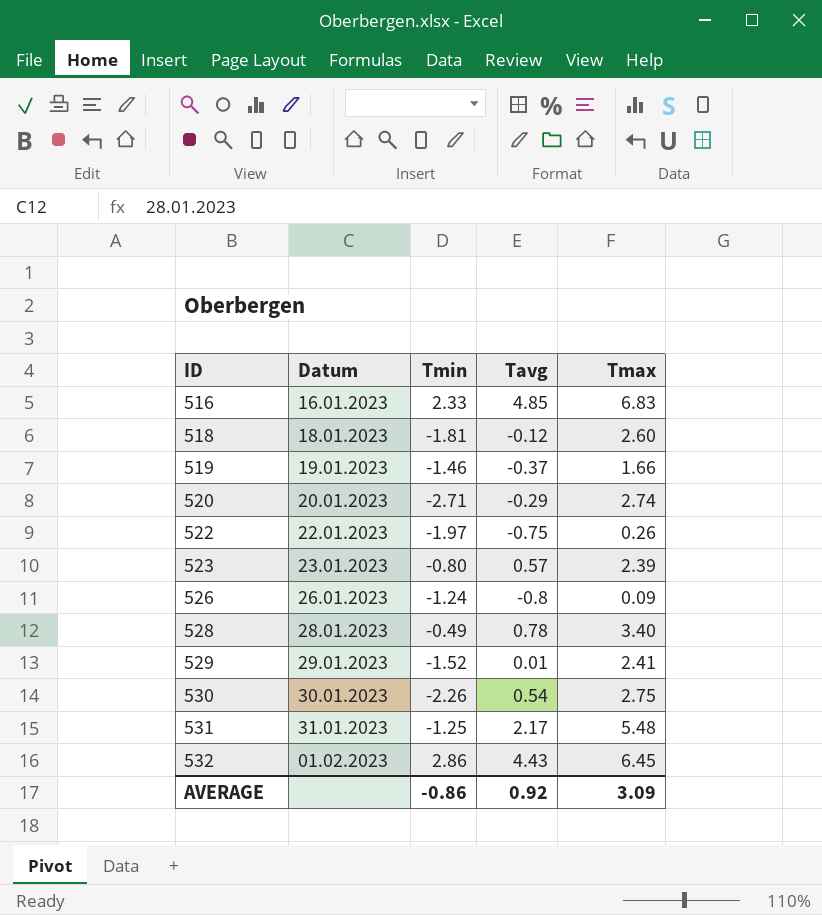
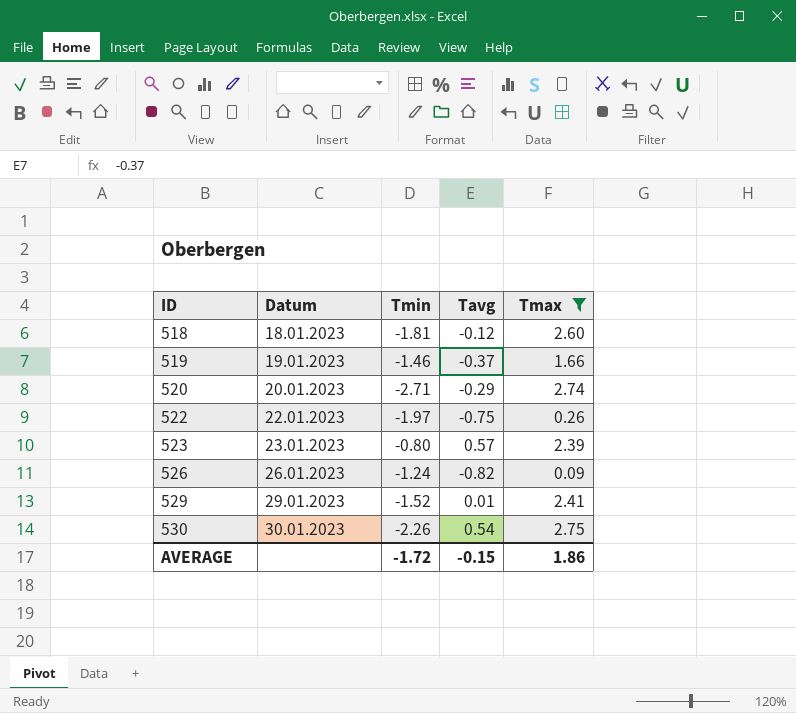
filter: none -> Tmax <= 2.75
526 | Tavg: -0.8 -> -0.82
AVERAGE | Tmin: -0.86 -> -1.72
AVERAGE | Tavg: 0.92 -> -0.15
AVERAGE | Tmax: 3.09 -> 1.86

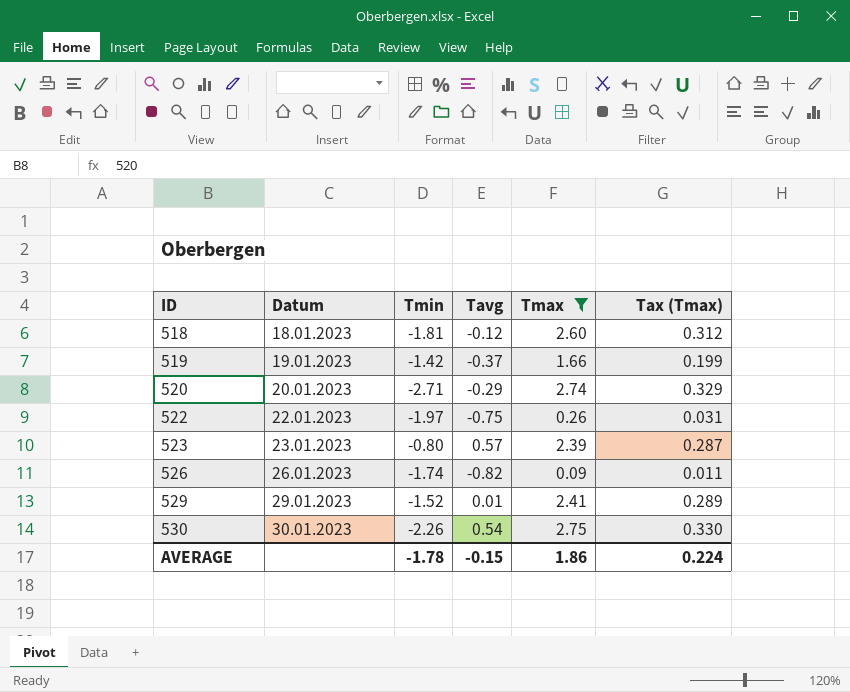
column Tax (Tmax) | formula: none -> [Tmax] * 0.12
519 | Tmin: -1.46 -> -1.42
526 | Tmin: -1.24 -> -1.74
AVERAGE | Tmin: -1.72 -> -1.78

